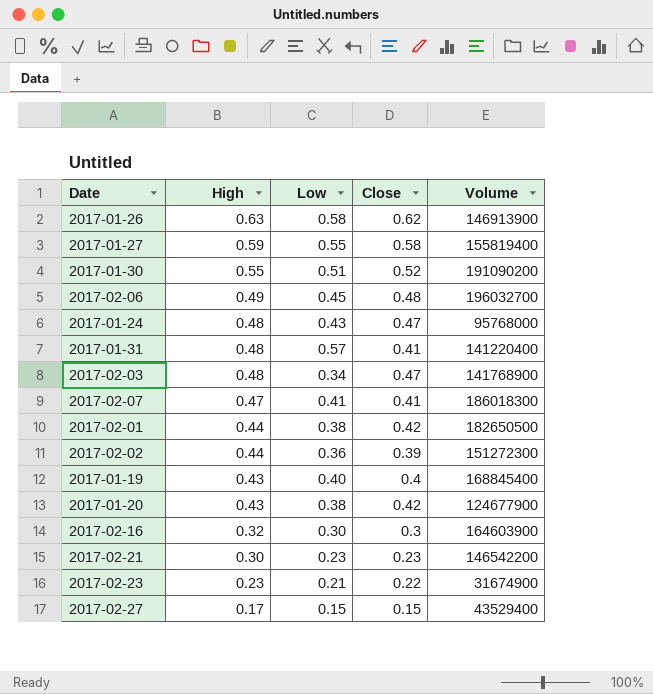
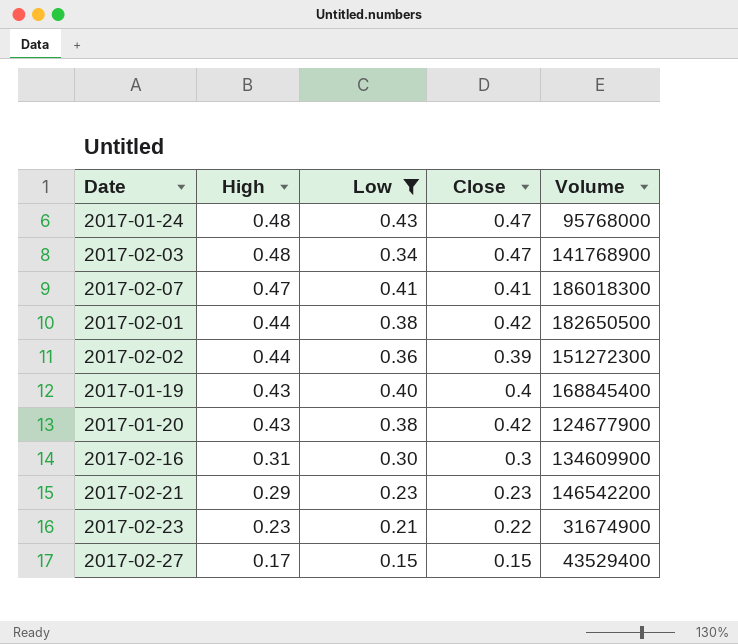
filter: none -> Low <= 0.43
2017-02-16 | High: 0.32 -> 0.31
2017-02-16 | Volume: 164603900 -> 134609900
2017-02-21 | High: 0.30 -> 0.29

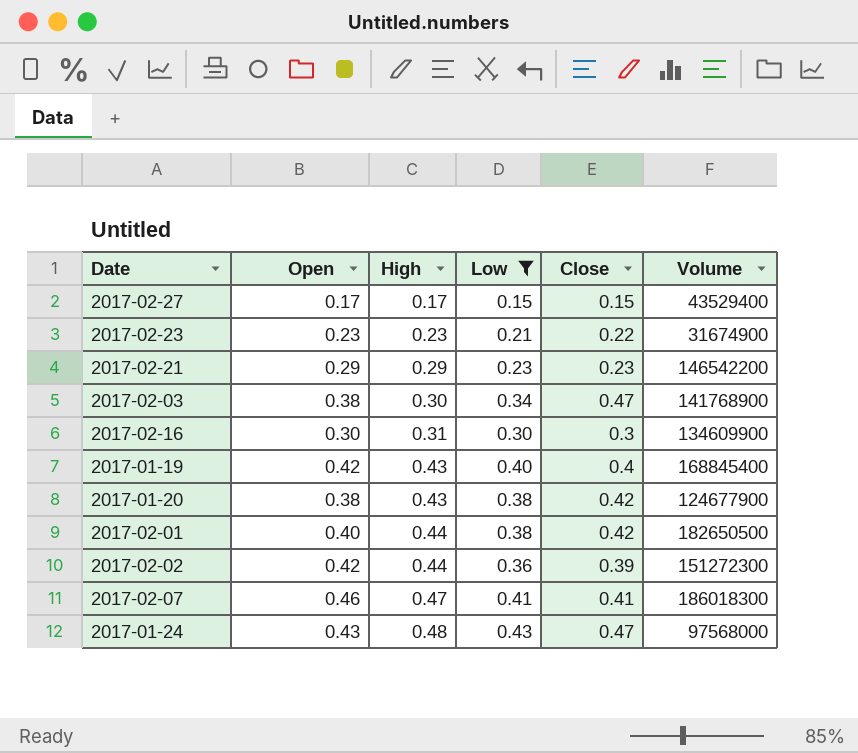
row order: High descending -> High ascending
column Open | position: none -> 2
2017-02-03 | High: 0.48 -> 0.30
2017-01-24 | Volume: 95768000 -> 97568000

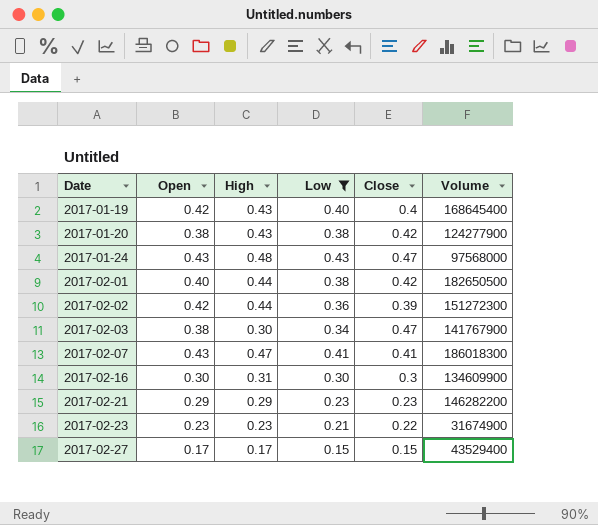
row order: High ascending -> Date ascending
2017-01-19 | Volume: 168845400 -> 168645400
2017-01-20 | Volume: 124677900 -> 124277900
2017-02-03 | Volume: 141768900 -> 141767900
2017-02-07 | Open: 0.46 -> 0.43
2017-02-21 | Volume: 146542200 -> 146282200

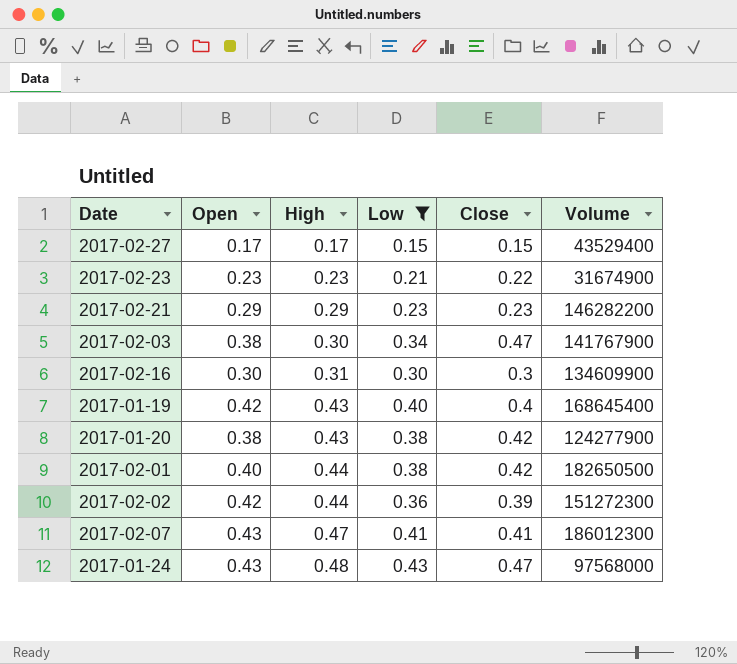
row order: Date ascending -> High ascending
2017-02-07 | Volume: 186018300 -> 186012300

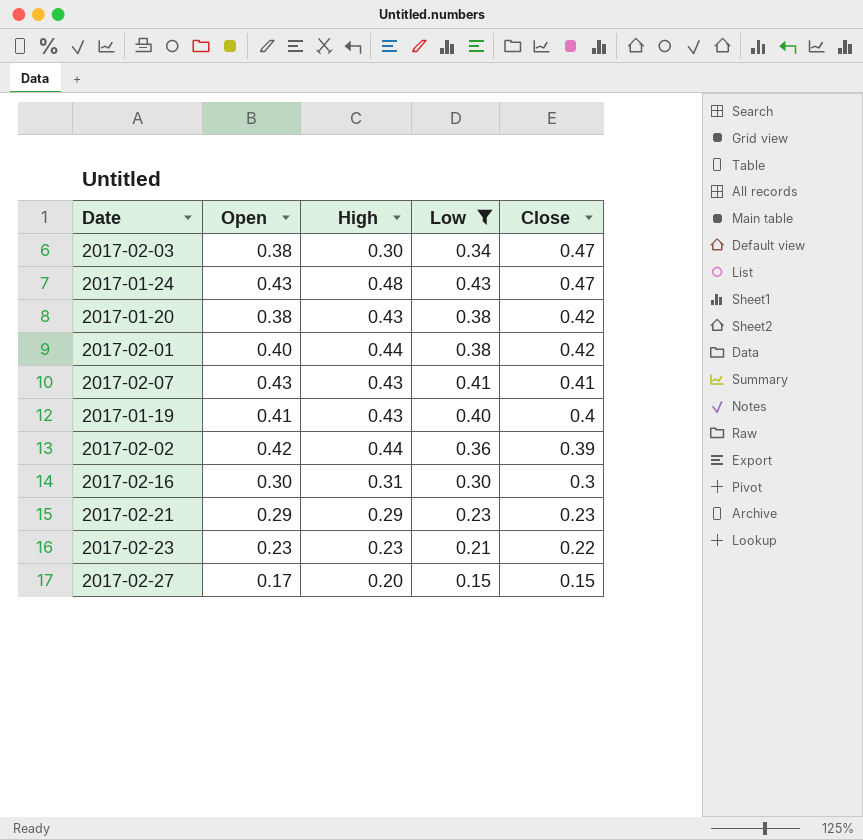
row order: High ascending -> Close descending
column Volume | position: 6 -> none
2017-02-07 | High: 0.47 -> 0.43
2017-01-19 | Open: 0.42 -> 0.41
2017-02-27 | High: 0.17 -> 0.20

